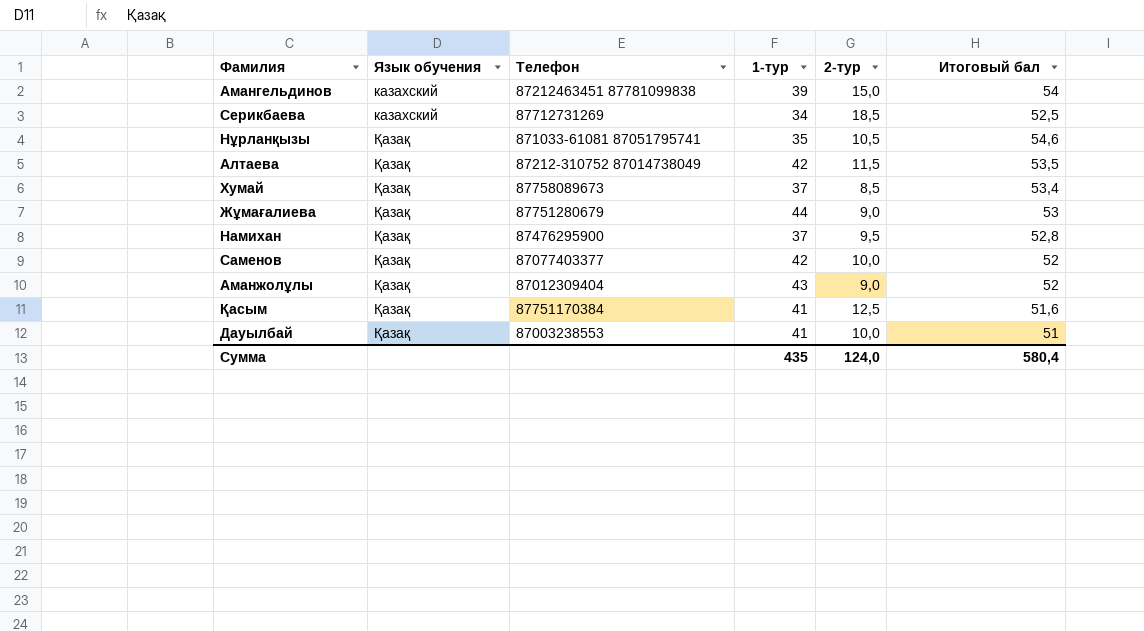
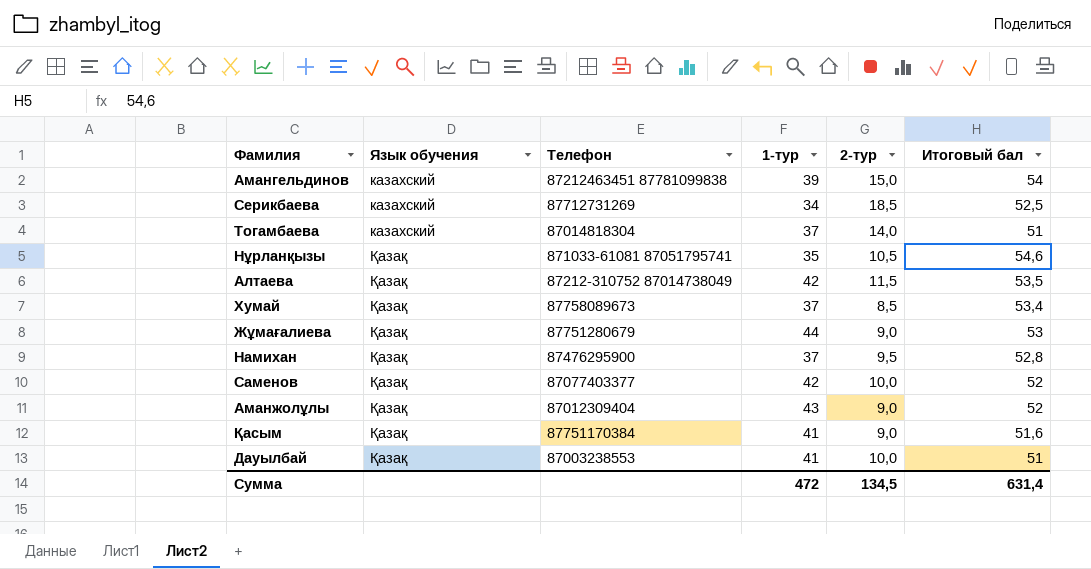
row Тогамбаева: none -> казахский | 87014818304 | 37 | 14,0 | 51
Қасым | 2-тур: 12,5 -> 9,0
Сумма | 1-тур: 435 -> 472
Сумма | 2-тур: 124,0 -> 134,5
Сумма | Итоговый бал: 580,4 -> 631,4

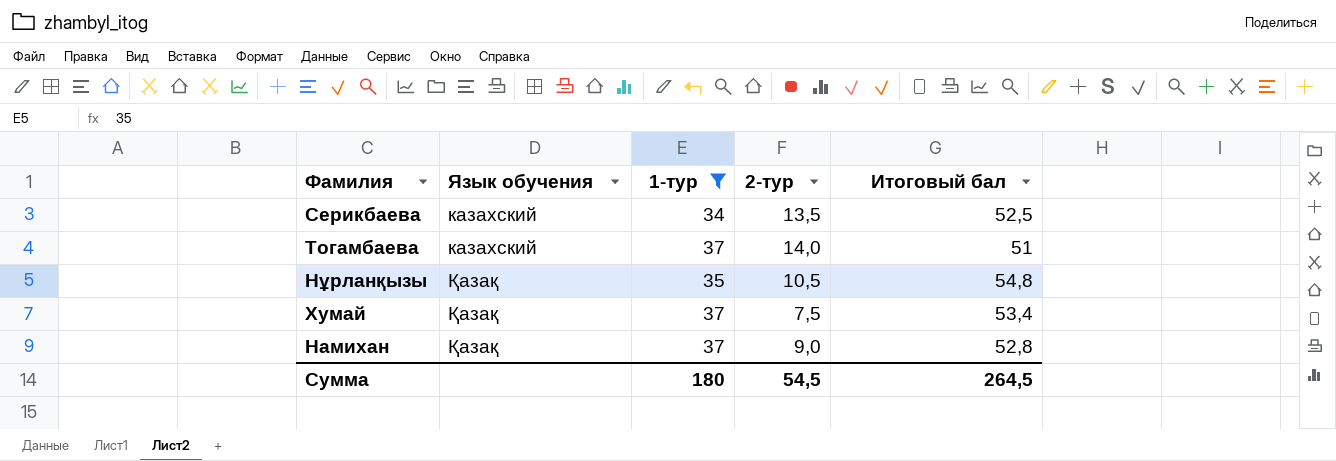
filter: none -> 1-тур <= 37
column Телефон | position: 3 -> none
Серикбаева | 2-тур: 18,5 -> 13,5
Нұрланқызы | Итоговый бал: 54,6 -> 54,8
Хумай | 2-тур: 8,5 -> 7,5
Намихан | 2-тур: 9,5 -> 9,0
Сумма | 1-тур: 472 -> 180
Сумма | 2-тур: 134,5 -> 54,5
Сумма | Итоговый бал: 631,4 -> 264,5

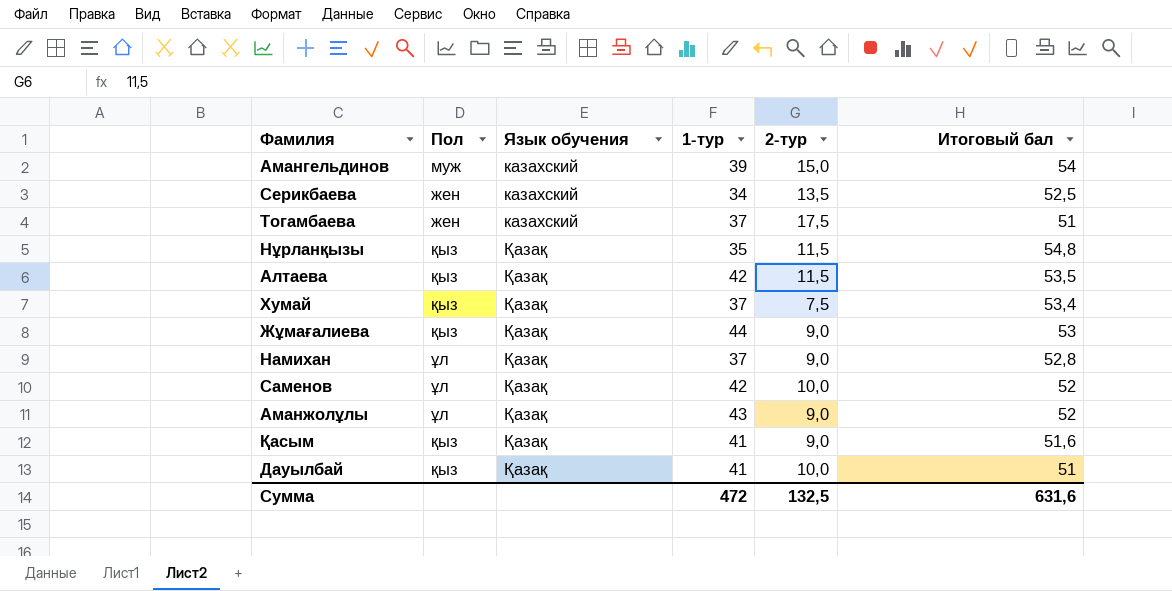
filter: 1-тур <= 37 -> none
column Пол | position: none -> 2
Тогамбаева | 2-тур: 14,0 -> 17,5
Нұрланқызы | 2-тур: 10,5 -> 11,5
Сумма | 1-тур: 180 -> 472
Сумма | 2-тур: 54,5 -> 132,5
Сумма | Итоговый бал: 264,5 -> 631,6

